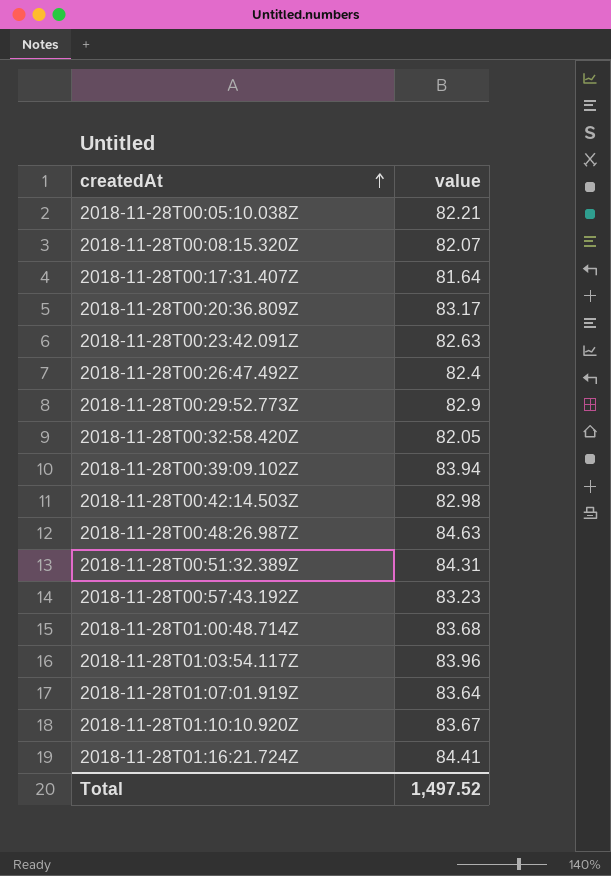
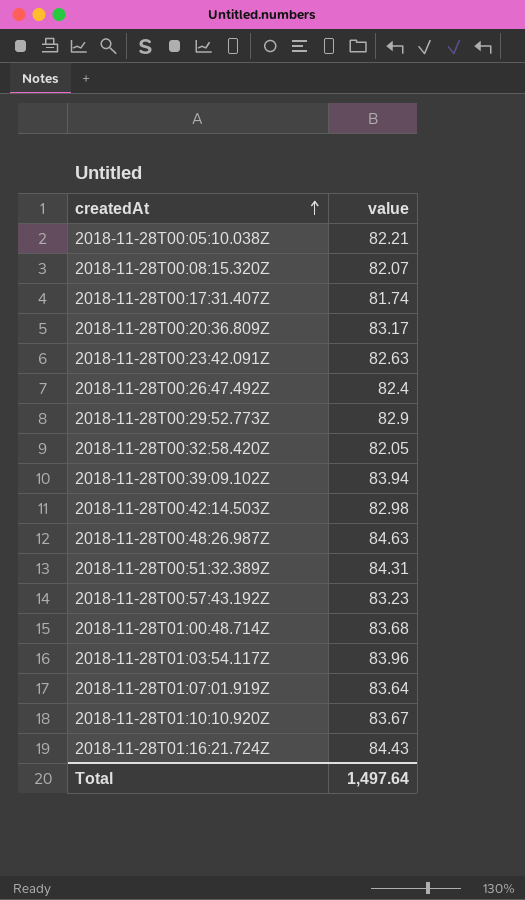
2018-11-28T00:17:31.407Z | value: 81.64 -> 81.74
2018-11-28T01:16:21.724Z | value: 84.41 -> 84.43
Total | value: 1,497.52 -> 1,497.64

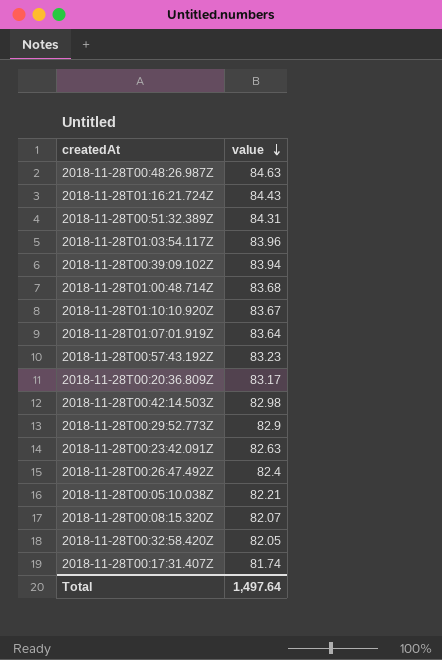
row order: createdAt ascending -> value descending

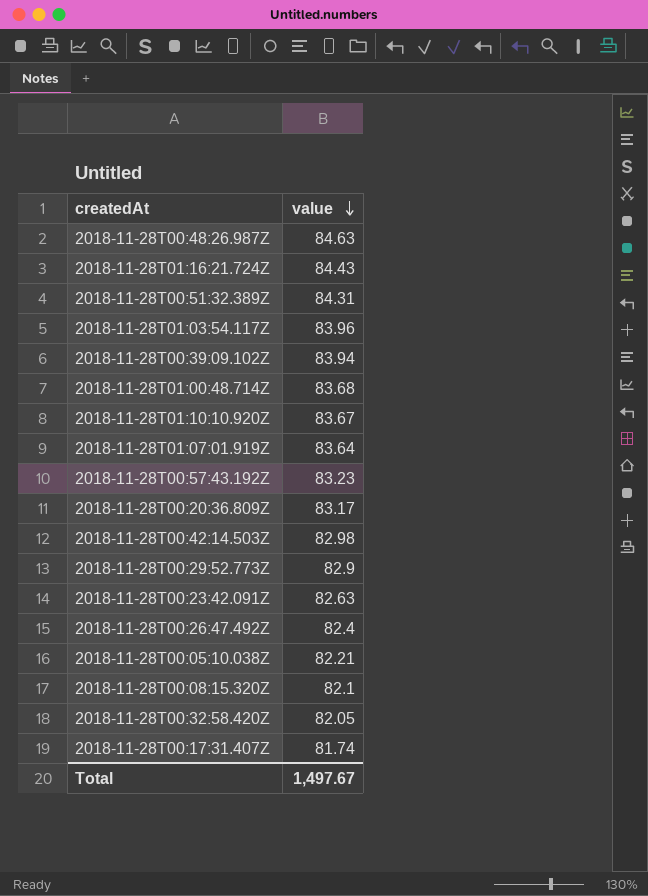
2018-11-28T00:08:15.320Z | value: 82.07 -> 82.1
Total | value: 1,497.64 -> 1,497.67

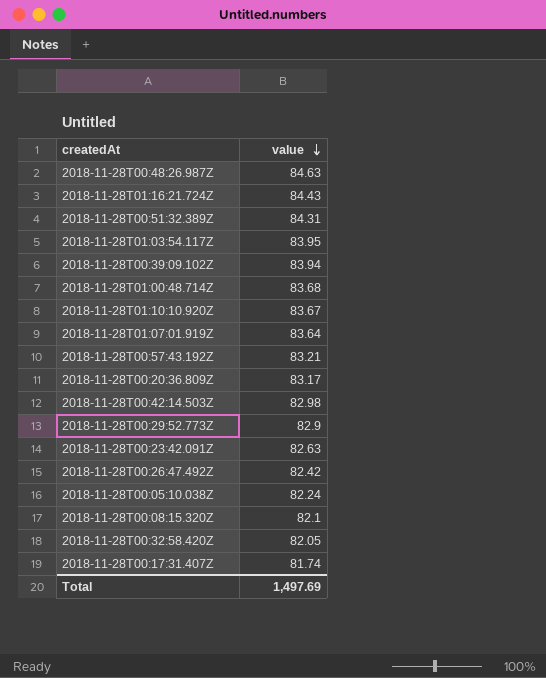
2018-11-28T01:03:54.117Z | value: 83.96 -> 83.95
2018-11-28T00:57:43.192Z | value: 83.23 -> 83.21
2018-11-28T00:26:47.492Z | value: 82.4 -> 82.42
2018-11-28T00:05:10.038Z | value: 82.21 -> 82.24
Total | value: 1,497.67 -> 1,497.69

